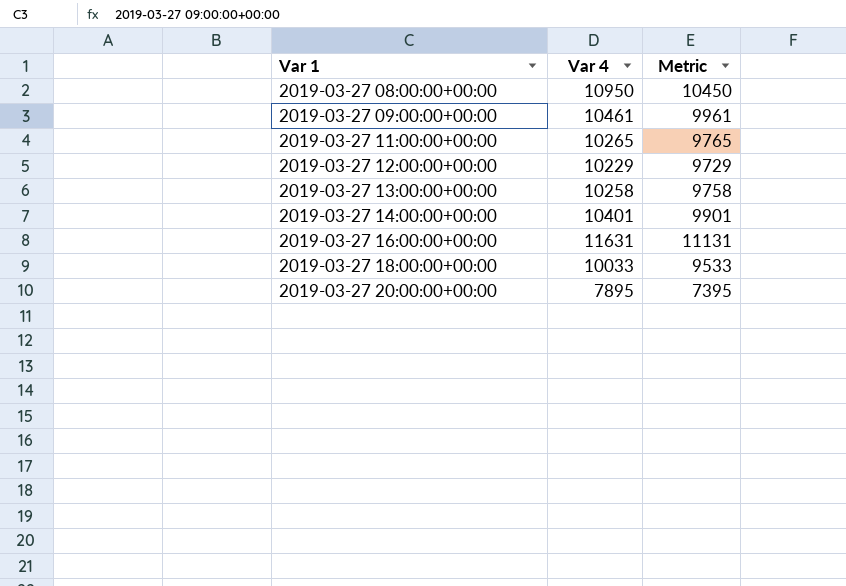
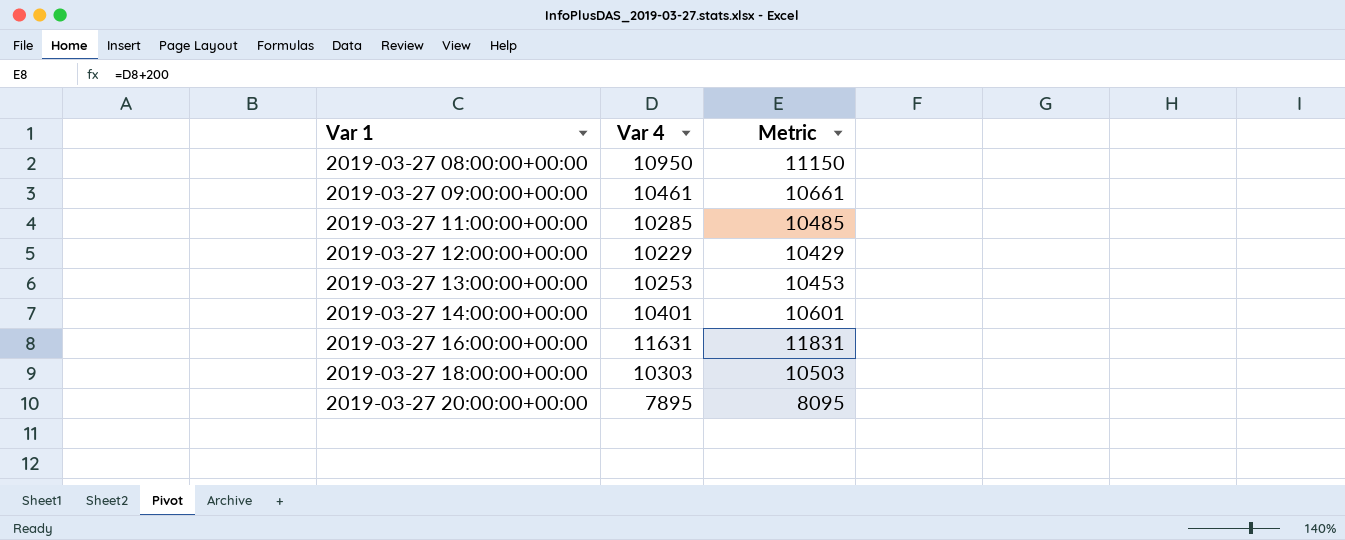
column Metric | formula: [Var 4] - 500 -> [Var 4] + 200
2019-03-27 11:00:00+00:00 | Var 4: 10265 -> 10285
2019-03-27 13:00:00+00:00 | Var 4: 10258 -> 10253
2019-03-27 18:00:00+00:00 | Var 4: 10033 -> 10303

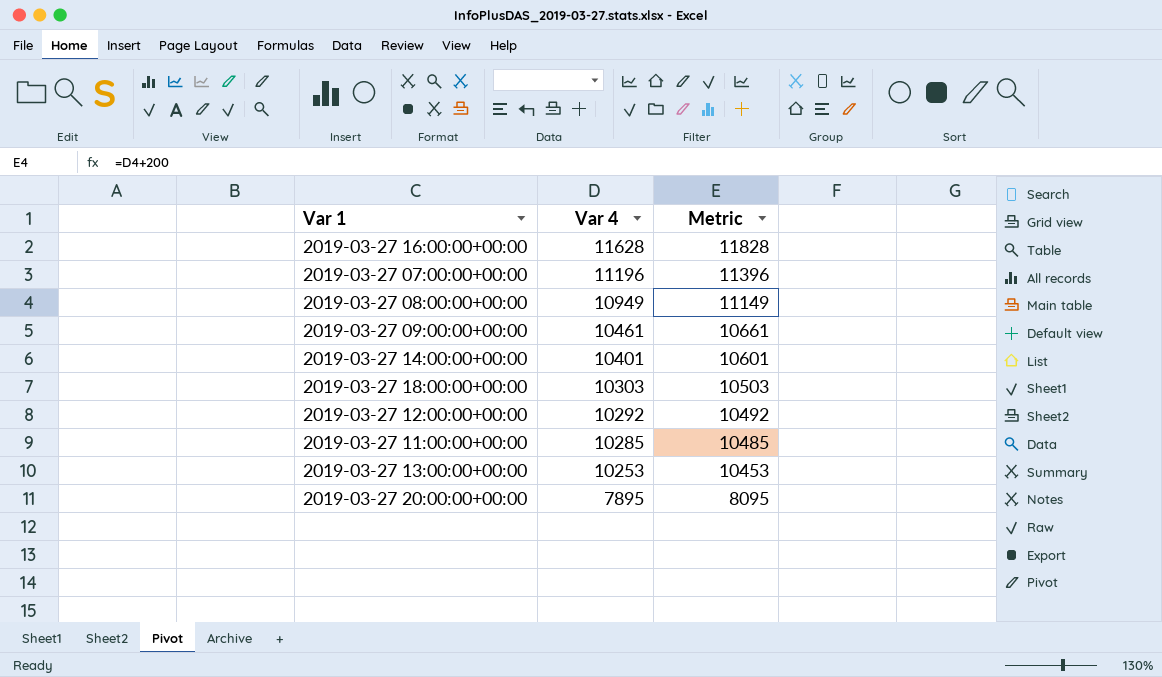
row order: Var 1 ascending -> Var 4 descending
2019-03-27 16:00:00+00:00 | Var 4: 11631 -> 11628
2019-03-27 16:00:00+00:00 | Metric: 11831 -> 11828
row 2019-03-27 07:00:00+00:00: none -> 11196 | 11396
2019-03-27 08:00:00+00:00 | Var 4: 10950 -> 10949
2019-03-27 08:00:00+00:00 | Metric: 11150 -> 11149
2019-03-27 12:00:00+00:00 | Var 4: 10229 -> 10292
2019-03-27 12:00:00+00:00 | Metric: 10429 -> 10492

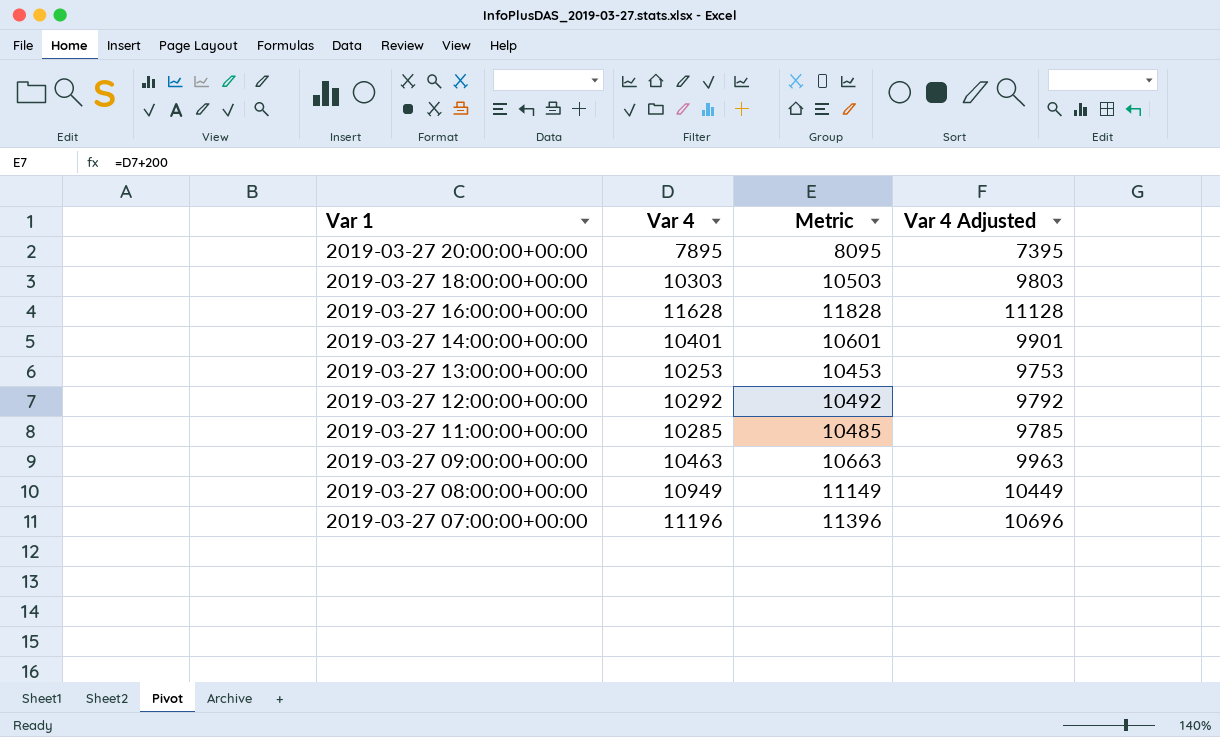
row order: Var 4 descending -> Var 1 descending
column Var 4 Adjusted | formula: none -> [Var 4] - 500
2019-03-27 09:00:00+00:00 | Var 4: 10461 -> 10463
2019-03-27 09:00:00+00:00 | Metric: 10661 -> 10663

